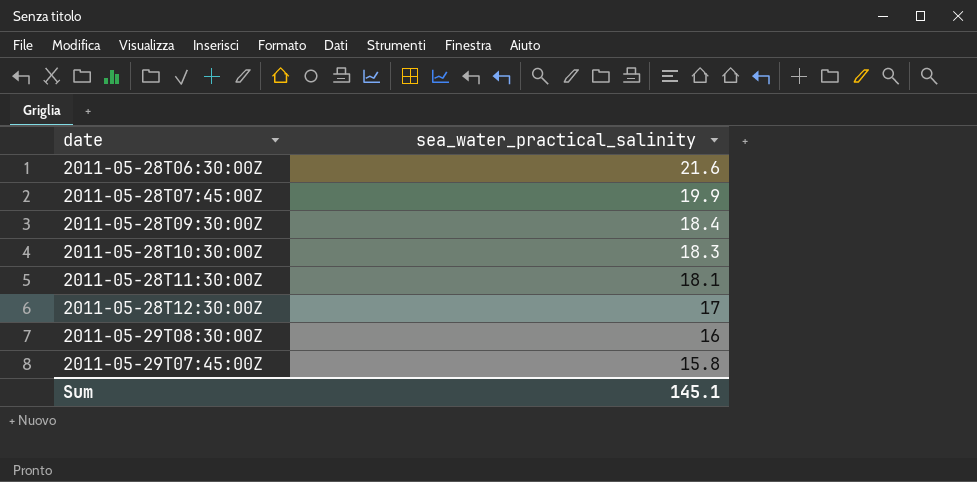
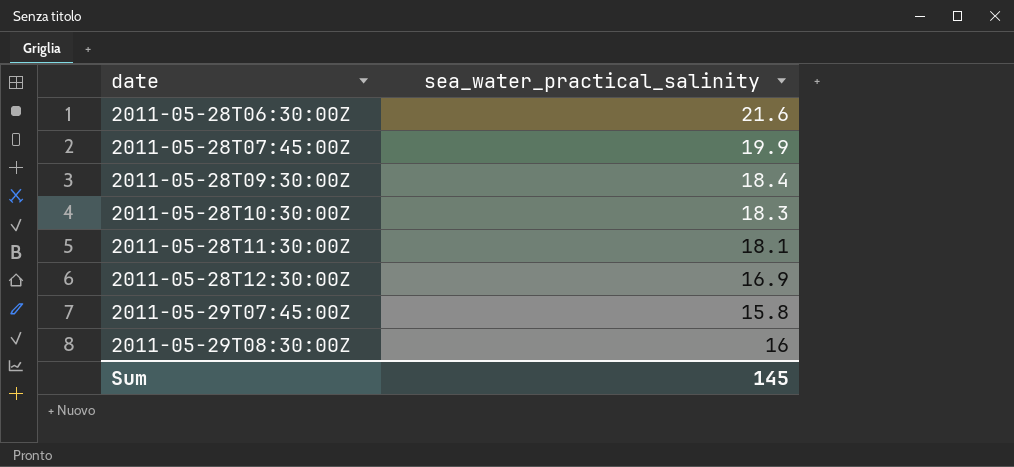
row order: sea_water_practical_salinity descending -> date ascending
2011-05-28T12:30:00Z | sea_water_practical_salinity: 17 -> 16.9
Sum | sea_water_practical_salinity: 145.1 -> 145

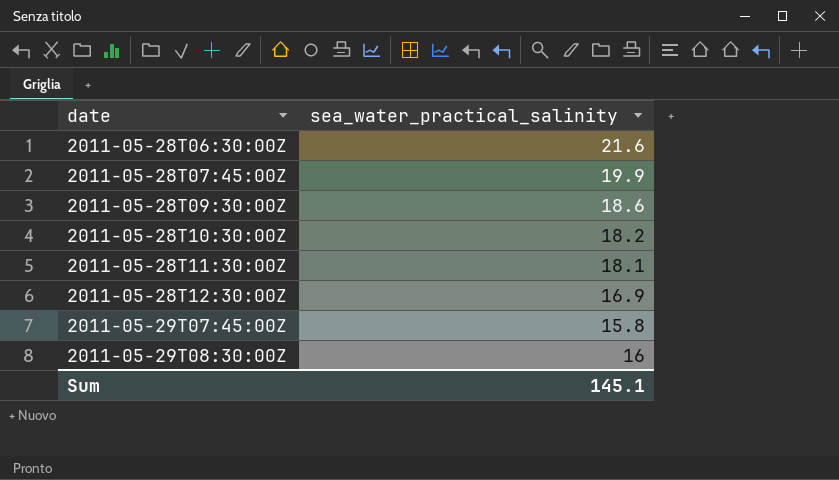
2011-05-28T09:30:00Z | sea_water_practical_salinity: 18.4 -> 18.6
2011-05-28T10:30:00Z | sea_water_practical_salinity: 18.3 -> 18.2
Sum | sea_water_practical_salinity: 145 -> 145.1

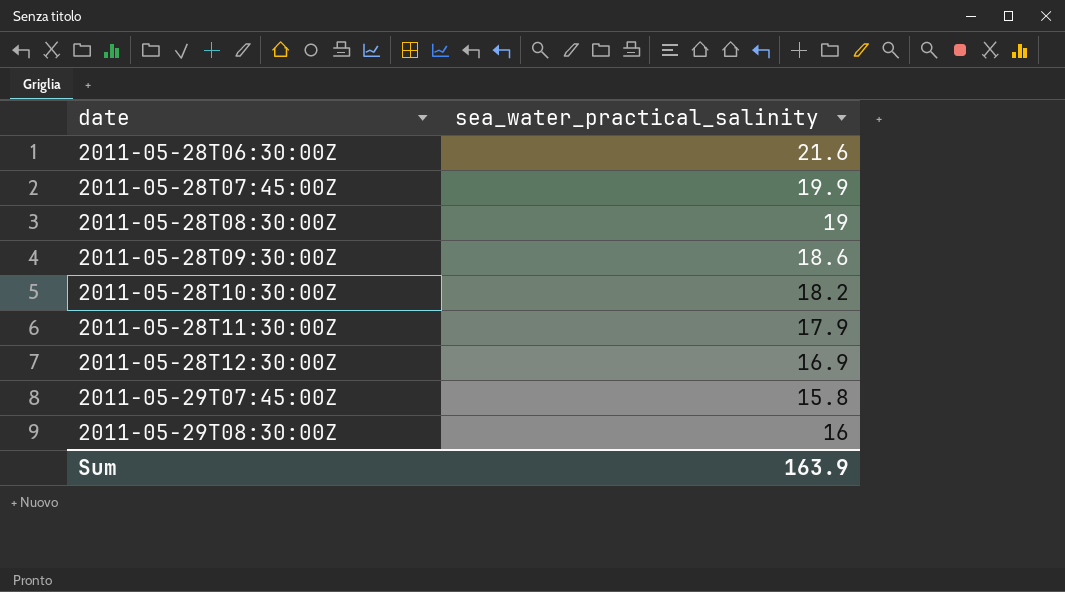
row 2011-05-28T08:30:00Z: none -> 19
2011-05-28T11:30:00Z | sea_water_practical_salinity: 18.1 -> 17.9
Sum | sea_water_practical_salinity: 145.1 -> 163.9

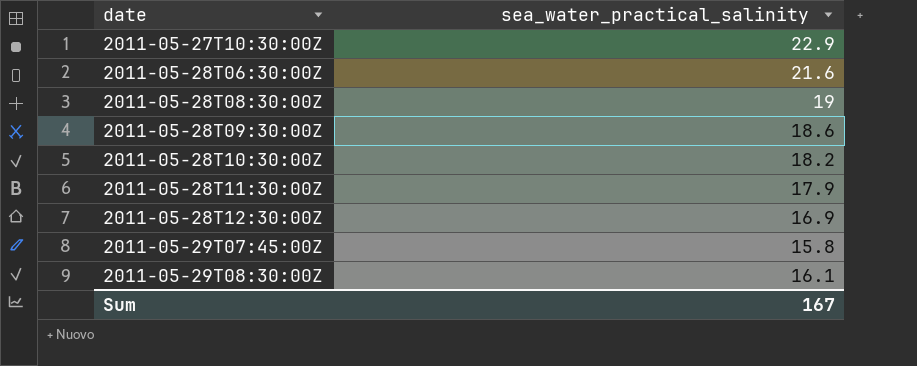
row 2011-05-28T07:45:00Z: 19.9 -> none
row 2011-05-27T10:30:00Z: none -> 22.9
2011-05-29T08:30:00Z | sea_water_practical_salinity: 16 -> 16.1
Sum | sea_water_practical_salinity: 163.9 -> 167

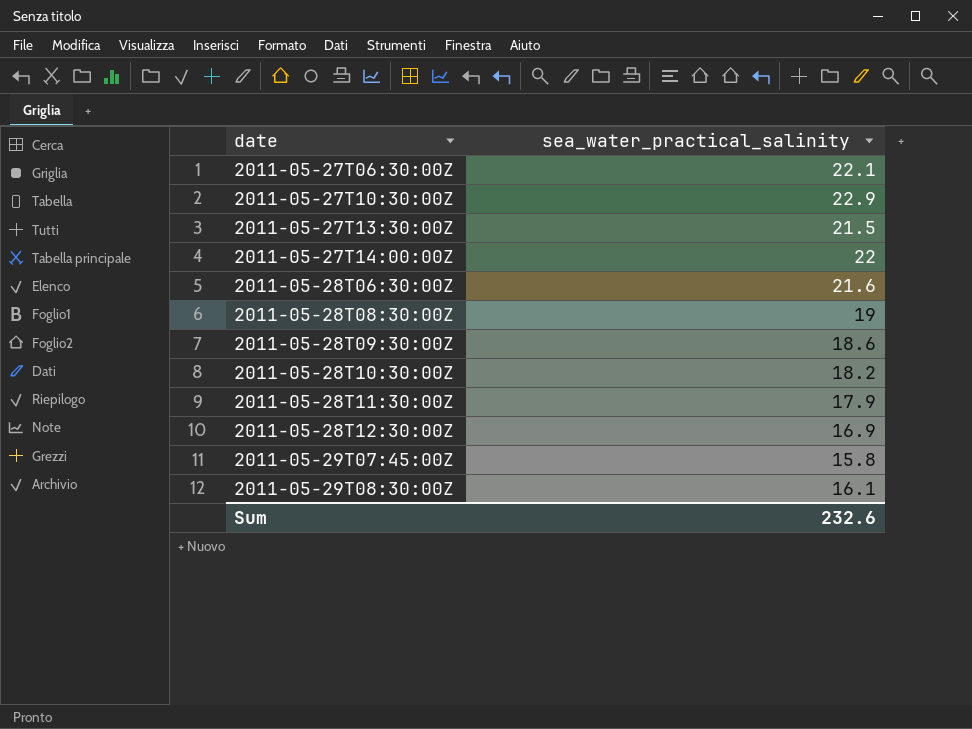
row 2011-05-27T06:30:00Z: none -> 22.1
row 2011-05-27T13:30:00Z: none -> 21.5
row 2011-05-27T14:00:00Z: none -> 22
Sum | sea_water_practical_salinity: 167 -> 232.6

